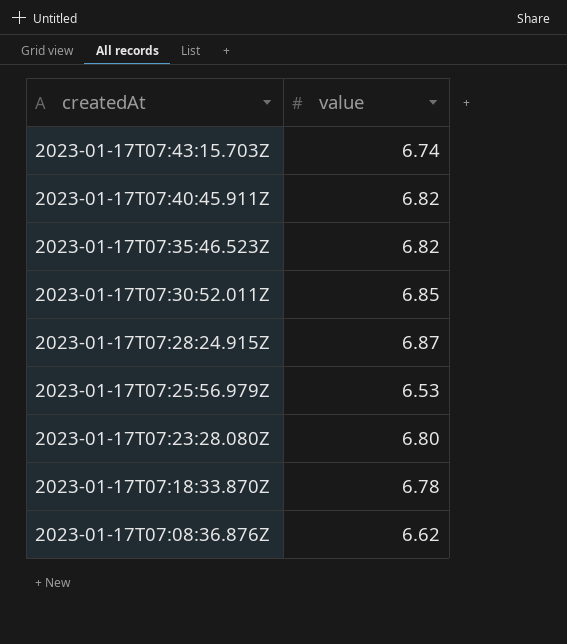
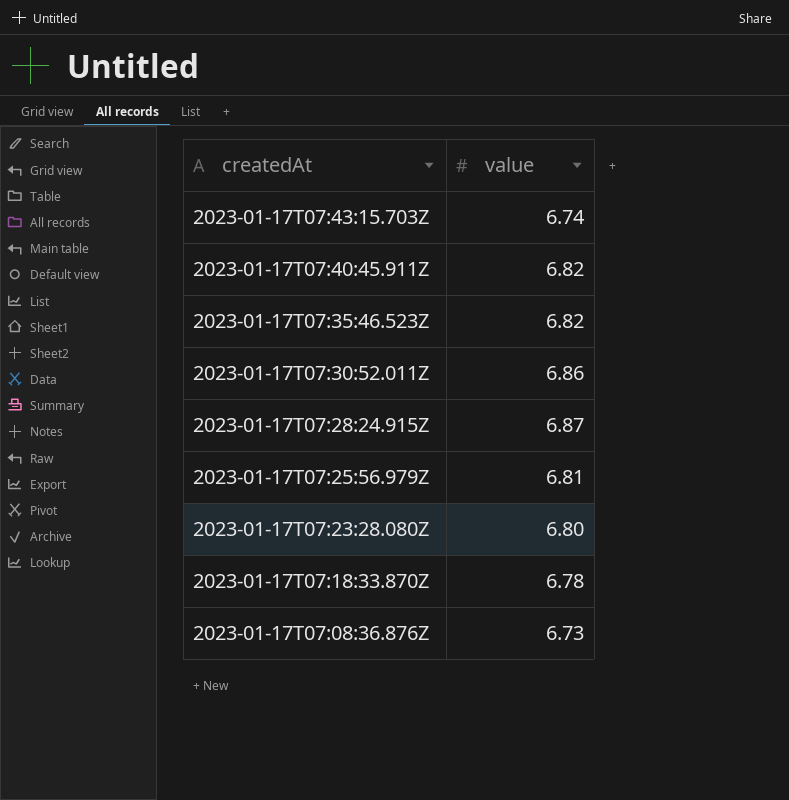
2023-01-17T07:30:52.011Z | value: 6.85 -> 6.86
2023-01-17T07:25:56.979Z | value: 6.53 -> 6.81
2023-01-17T07:08:36.876Z | value: 6.62 -> 6.73

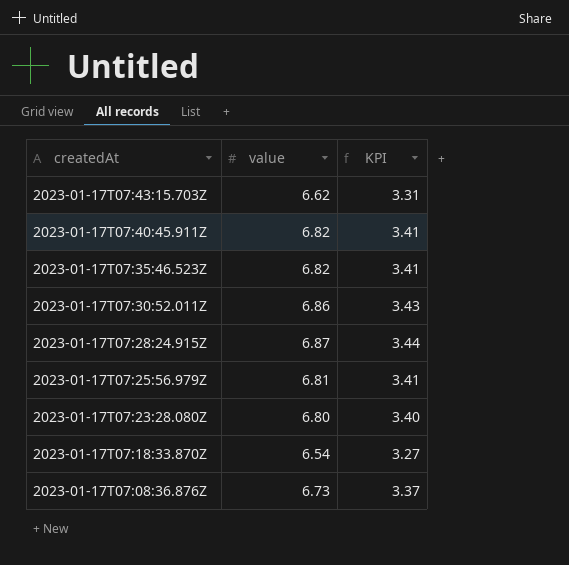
column KPI | formula: none -> [value] * 0.5
2023-01-17T07:43:15.703Z | value: 6.74 -> 6.62
2023-01-17T07:18:33.870Z | value: 6.78 -> 6.54

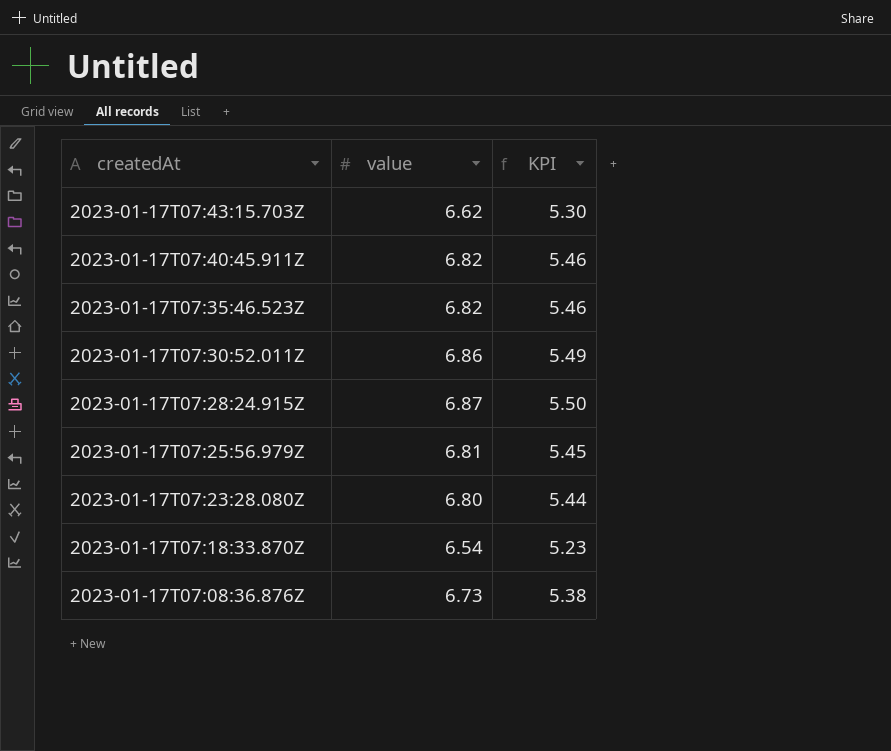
column KPI | formula: [value] * 0.5 -> [value] * 0.8

